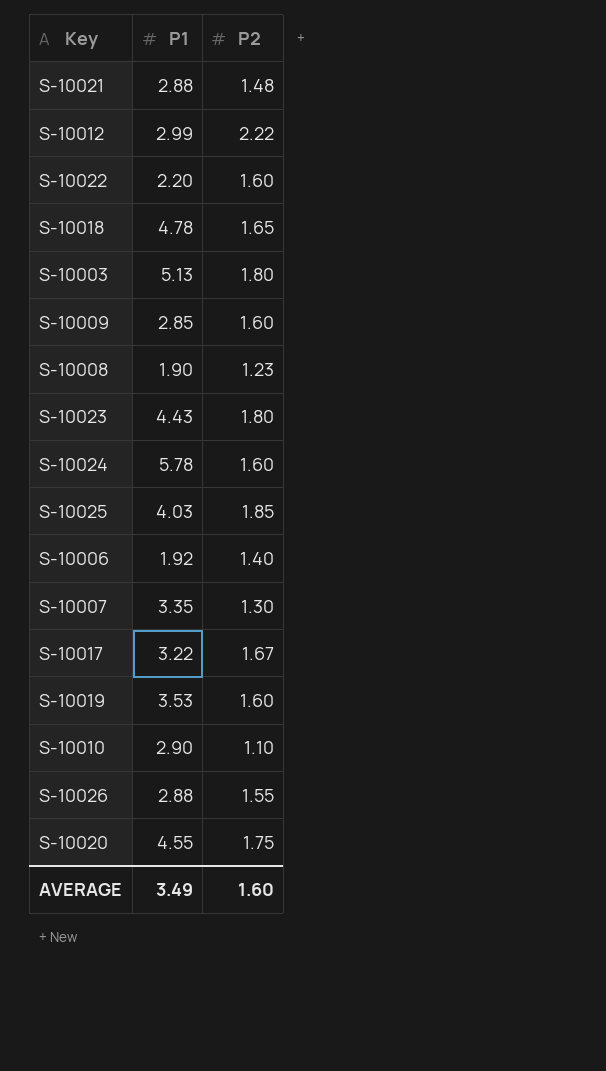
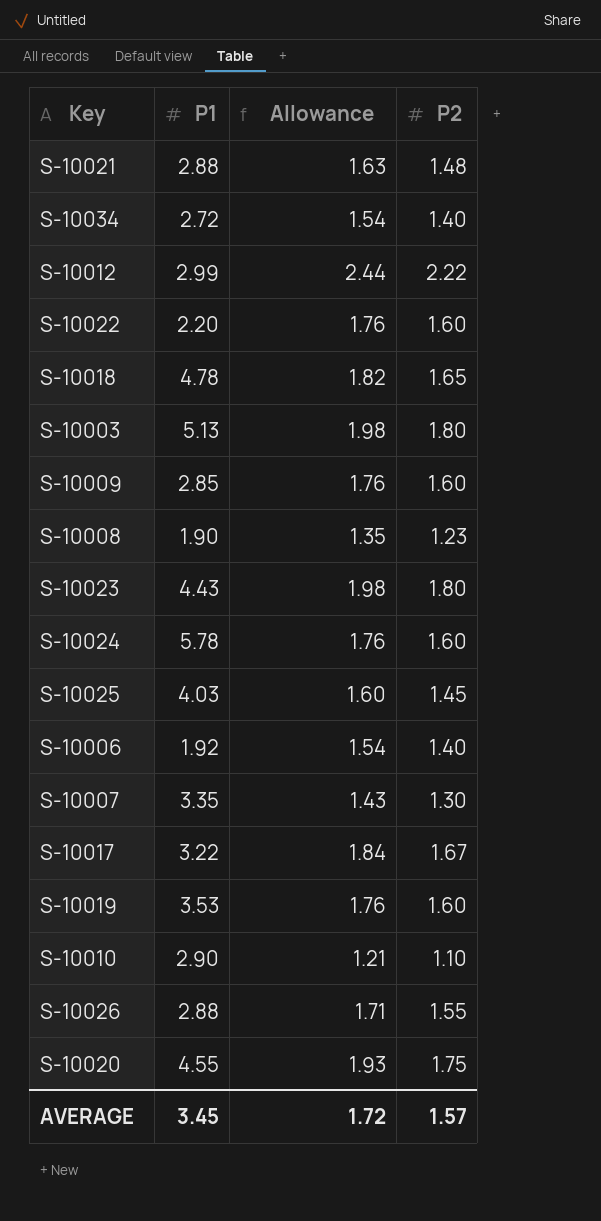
column Allowance | formula: none -> [P2] * 1.1
row S-10034: none -> 2.72 | 1.54 | 1.40
S-10025 | P2: 1.85 -> 1.45
AVERAGE | P1: 3.49 -> 3.45
AVERAGE | P2: 1.60 -> 1.57

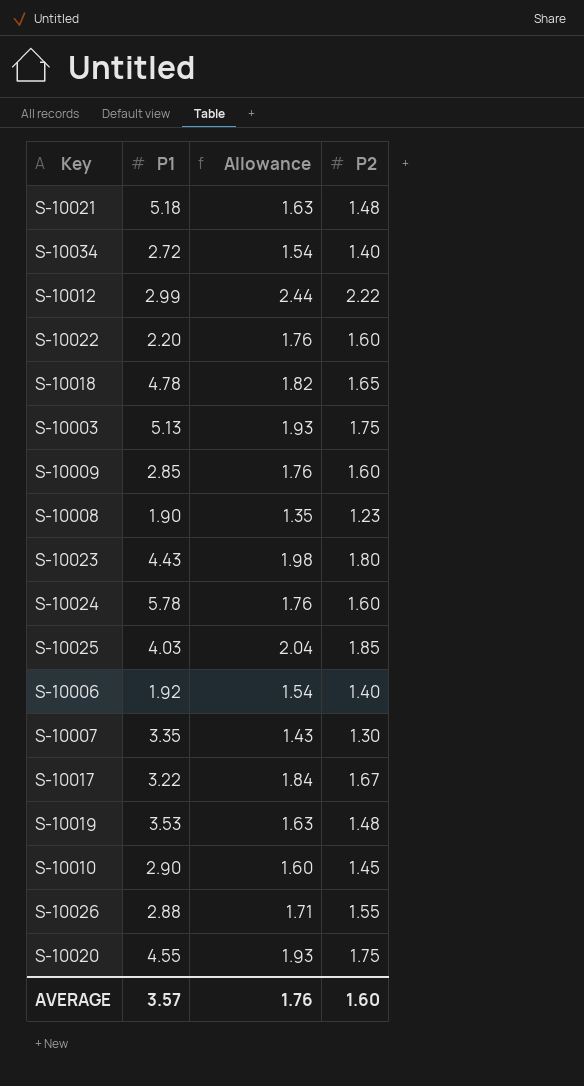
S-10021 | P1: 2.88 -> 5.18
S-10003 | Allowance: 1.98 -> 1.93
S-10003 | P2: 1.80 -> 1.75
S-10025 | Allowance: 1.60 -> 2.04
S-10025 | P2: 1.45 -> 1.85
S-10019 | Allowance: 1.76 -> 1.63
S-10019 | P2: 1.60 -> 1.48
S-10010 | Allowance: 1.21 -> 1.60
S-10010 | P2: 1.10 -> 1.45
AVERAGE | P1: 3.45 -> 3.57
AVERAGE | Allowance: 1.72 -> 1.76
AVERAGE | P2: 1.57 -> 1.60

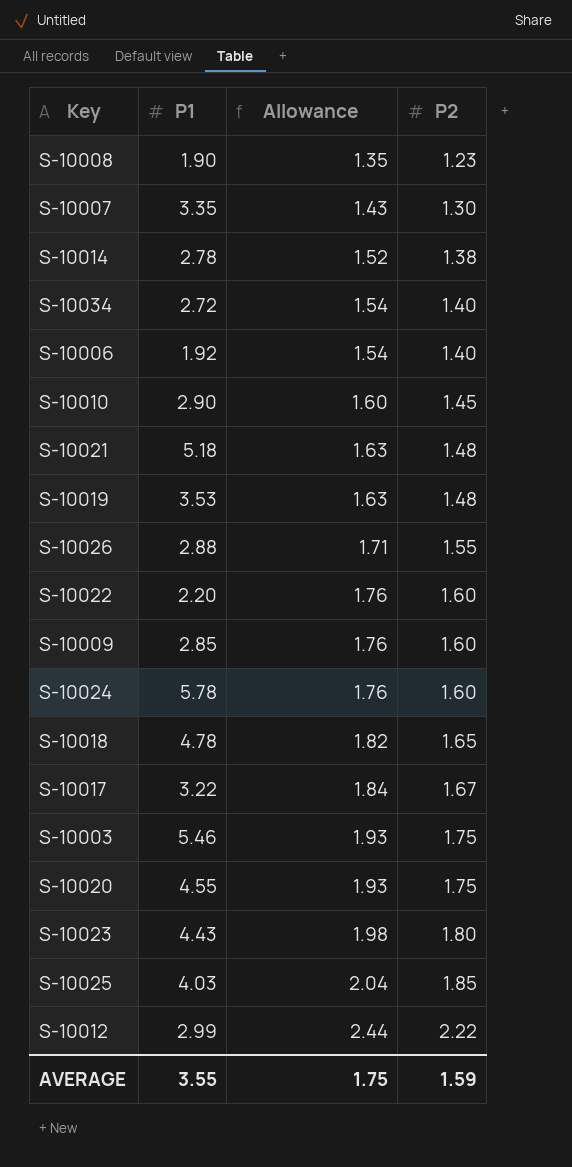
row order: none -> Allowance ascending
row S-10014: none -> 2.78 | 1.52 | 1.38
S-10003 | P1: 5.13 -> 5.46
AVERAGE | P1: 3.57 -> 3.55
AVERAGE | Allowance: 1.76 -> 1.75
AVERAGE | P2: 1.60 -> 1.59

